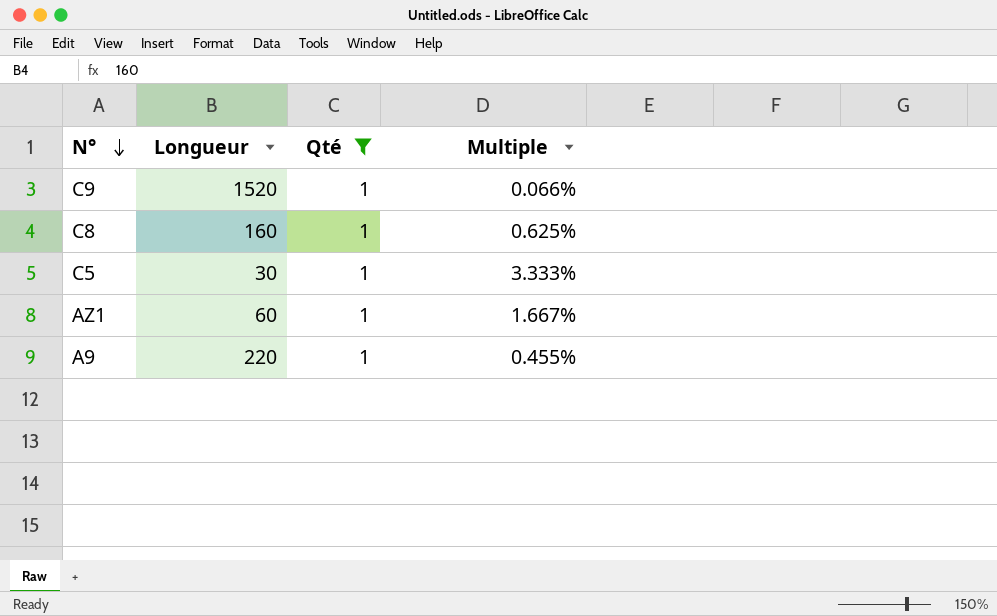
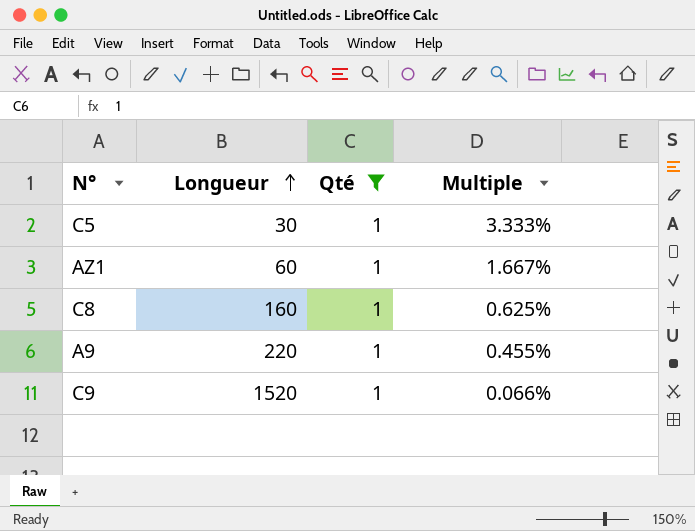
row order: N° descending -> Longueur ascending

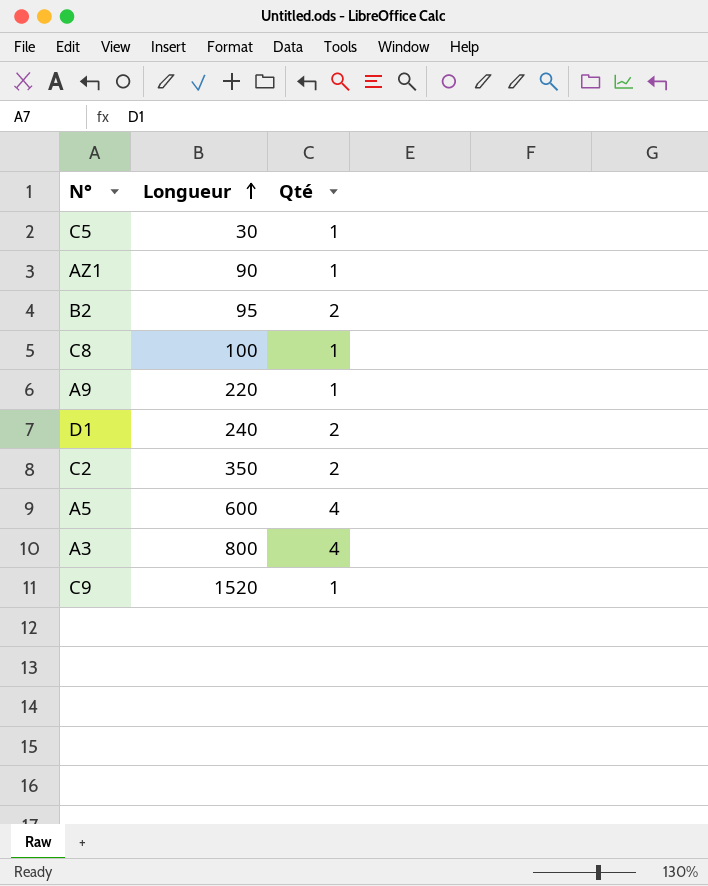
filter: Qté = 1 -> none
column Multiple | formula: [Qté] / [Longueur] -> none
AZ1 | Longueur: 60 -> 90
C8 | Longueur: 160 -> 100

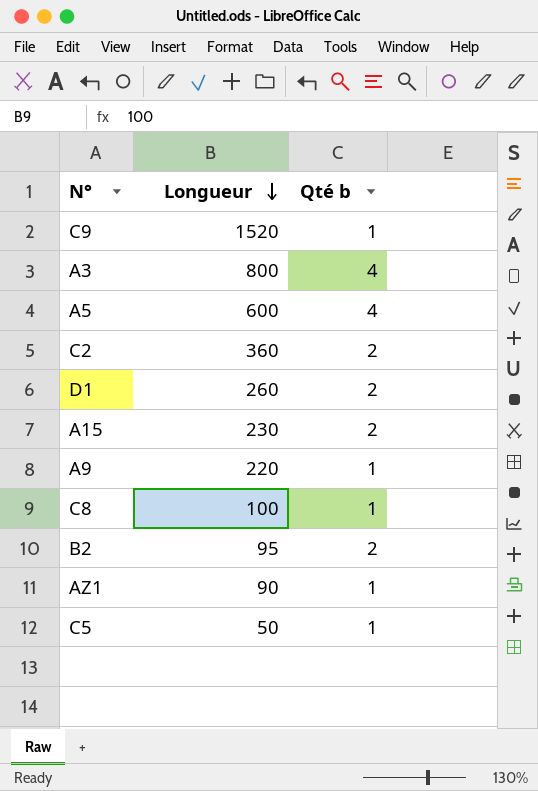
row order: Longueur ascending -> Longueur descending
column name: Qté -> Qté b
C2 | Longueur: 350 -> 360
D1 | Longueur: 240 -> 260
row A15: none -> 230 | 2
C5 | Longueur: 30 -> 50

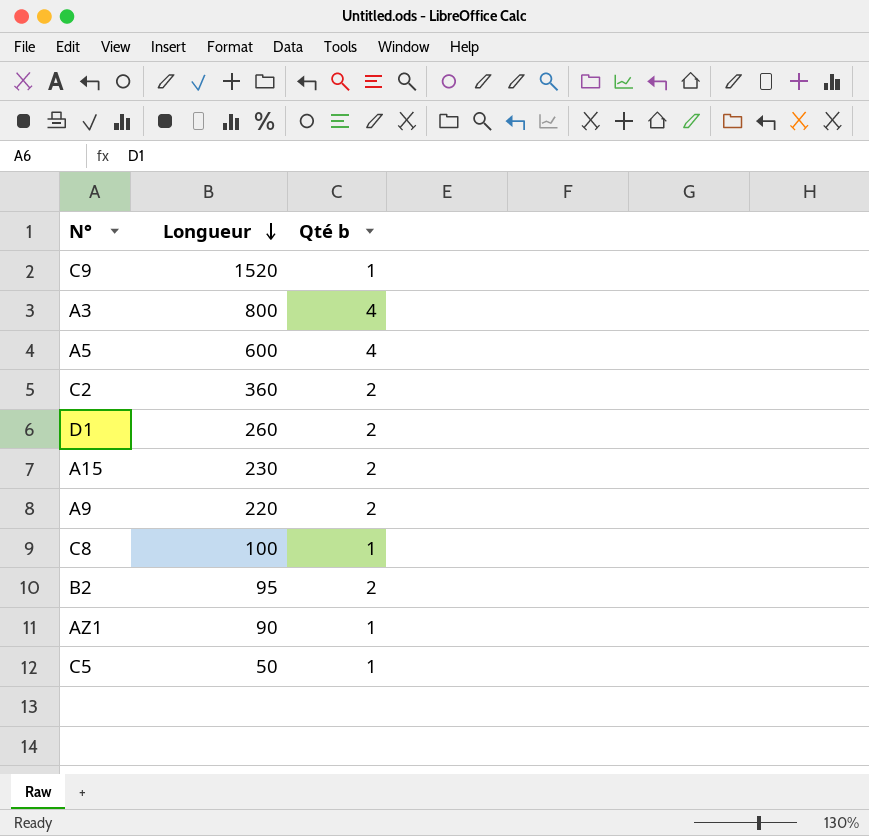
A9 | Qté b: 1 -> 2

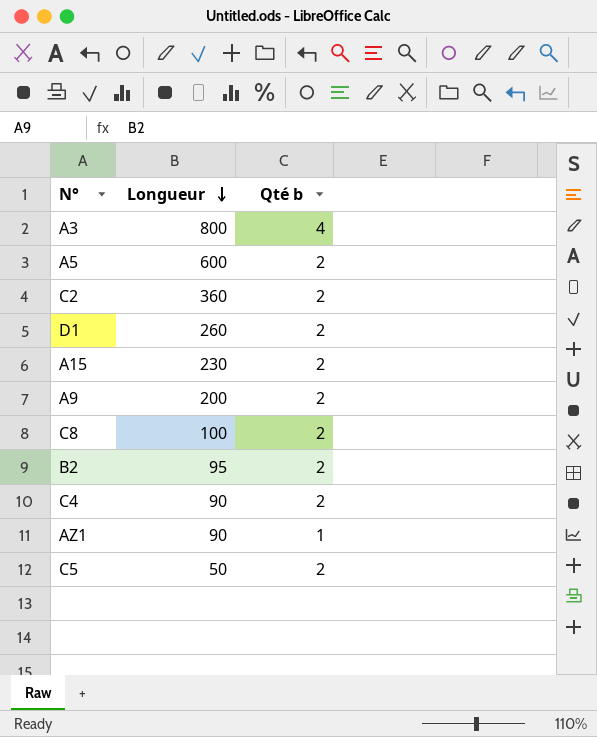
row C9: 1520 | 1 -> none
A5 | Qté b: 4 -> 2
A9 | Longueur: 220 -> 200
C8 | Qté b: 1 -> 2
row C4: none -> 90 | 2
C5 | Qté b: 1 -> 2

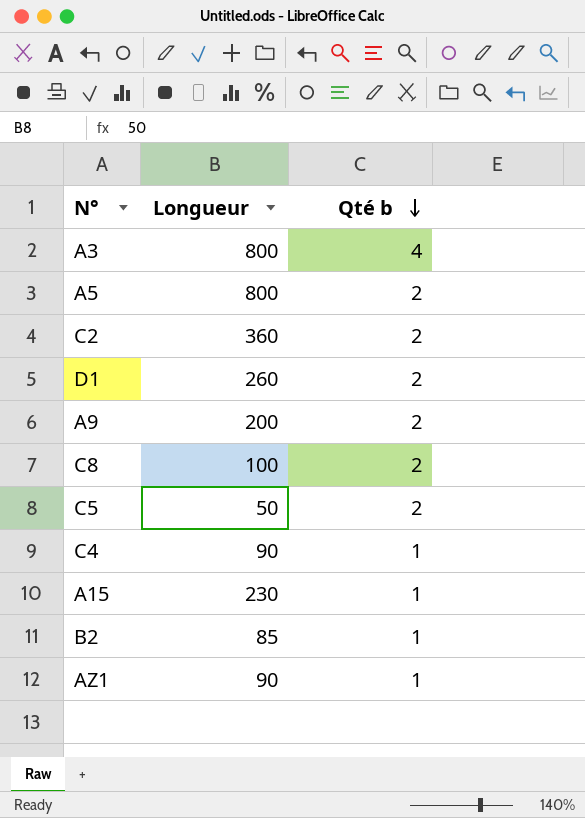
row order: Longueur descending -> Qté b descending
A5 | Longueur: 600 -> 800
C4 | Qté b: 2 -> 1
A15 | Qté b: 2 -> 1
B2 | Longueur: 95 -> 85
B2 | Qté b: 2 -> 1

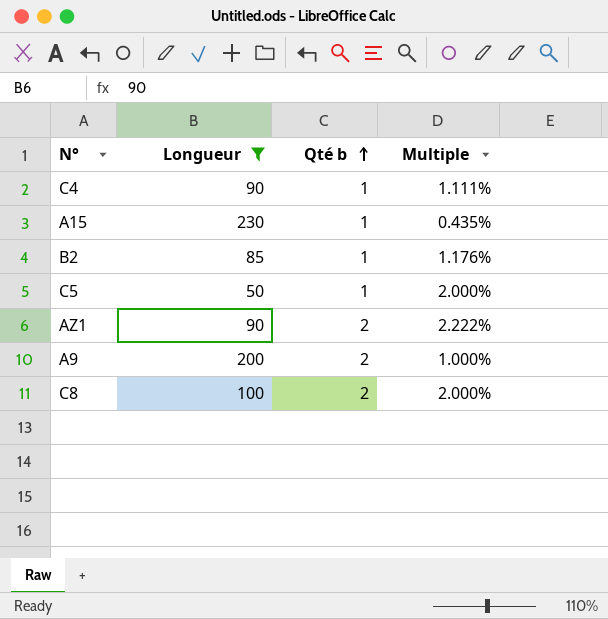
filter: none -> Longueur <= 230
row order: Qté b descending -> Qté b ascending
column Multiple | formula: none -> [Qté b] / [Longueur]
C5 | Qté b: 2 -> 1
AZ1 | Qté b: 1 -> 2

